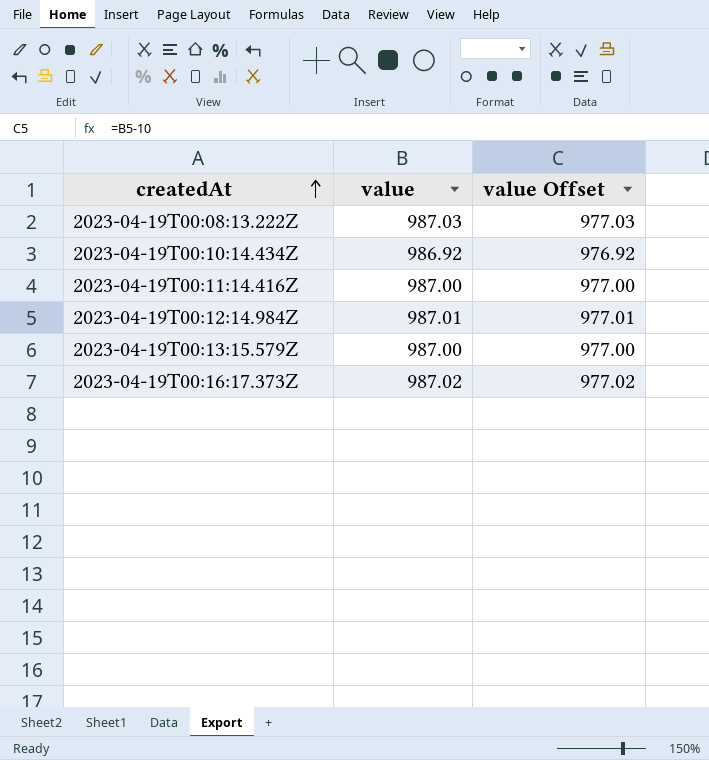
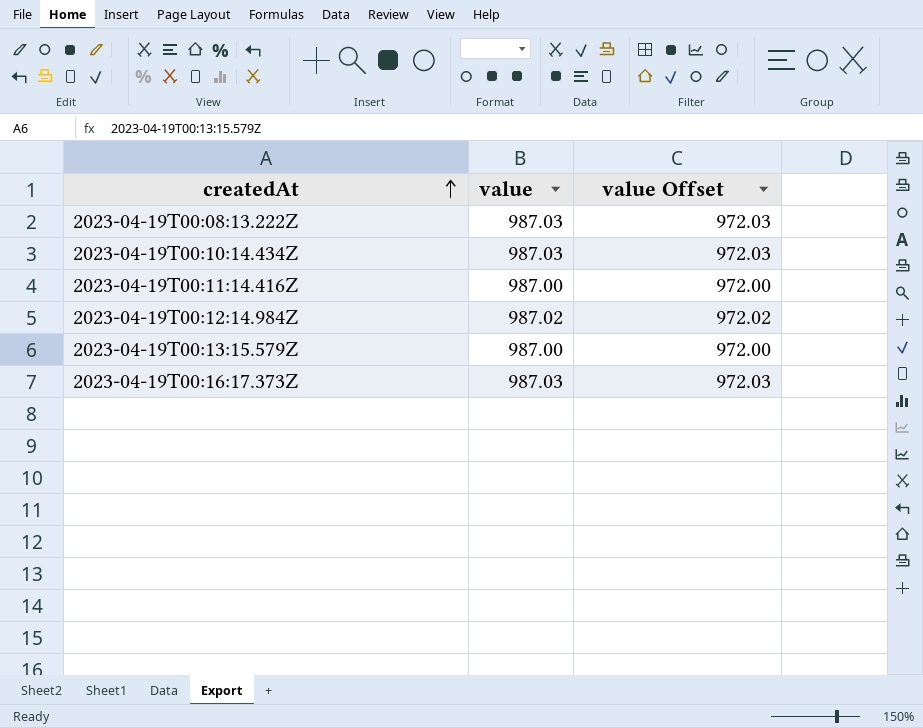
column value Offset | formula: [value] - 10 -> [value] - 15
2023-04-19T00:10:14.434Z | value: 986.92 -> 987.03
2023-04-19T00:12:14.984Z | value: 987.01 -> 987.02
2023-04-19T00:16:17.373Z | value: 987.02 -> 987.03

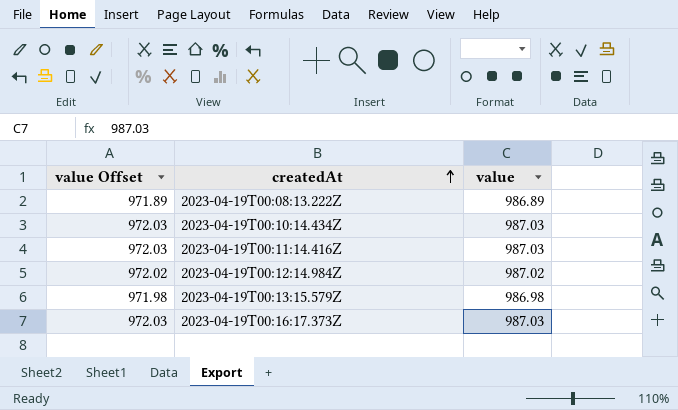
column value Offset | position: 3 -> 1
2023-04-19T00:08:13.222Z | value Offset: 972.03 -> 971.89
2023-04-19T00:08:13.222Z | value: 987.03 -> 986.89
2023-04-19T00:11:14.416Z | value Offset: 972.00 -> 972.03
2023-04-19T00:11:14.416Z | value: 987.00 -> 987.03
2023-04-19T00:13:15.579Z | value Offset: 972.00 -> 971.98
2023-04-19T00:13:15.579Z | value: 987.00 -> 986.98

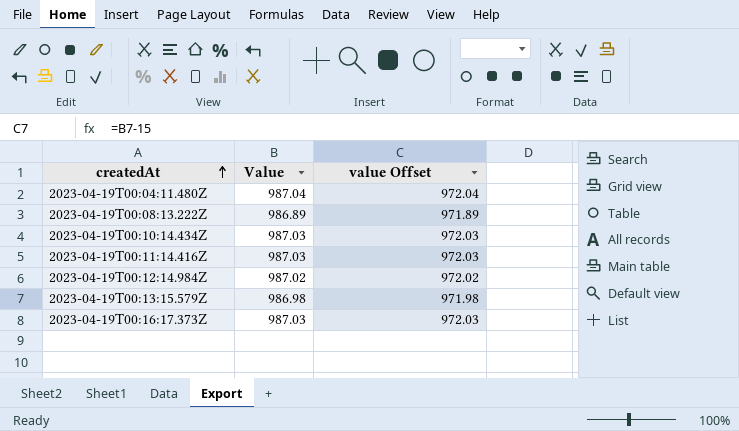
column name: value -> Value
column value Offset | position: 1 -> 3
row 2023-04-19T00:04:11.480Z: none -> 987.04 | 972.04

